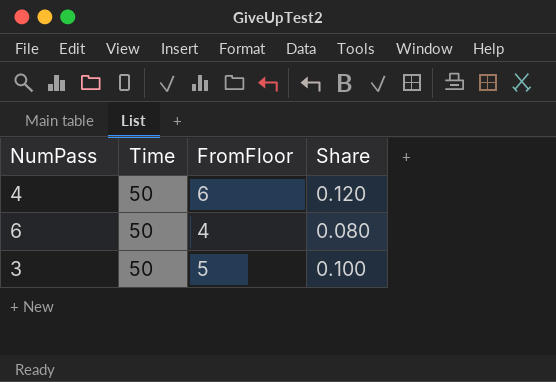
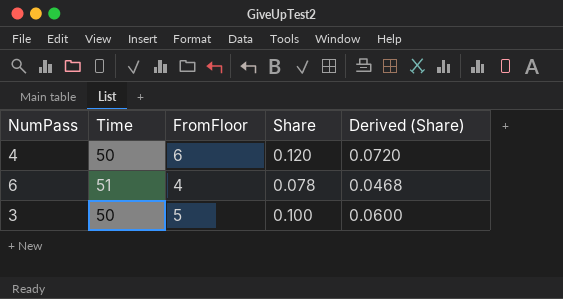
column Derived (Share) | formula: none -> [Share] * 0.6
6 | Time: 50 -> 51
6 | Share: 0.080 -> 0.078

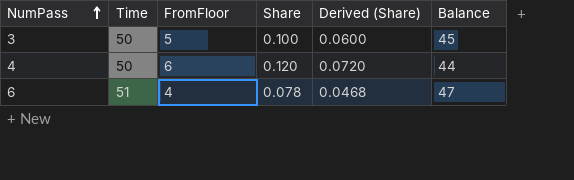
row order: none -> NumPass ascending
column Balance | formula: none -> [Time] - [FromFloor]

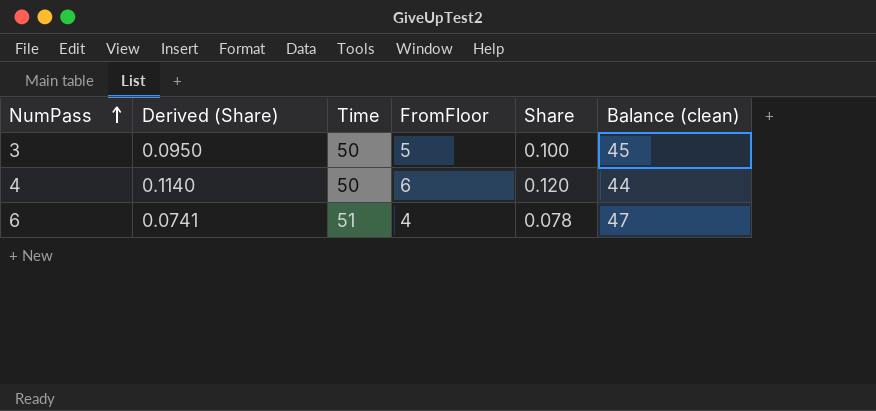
column Derived (Share) | formula: [Share] * 0.6 -> [Share] * 0.95
column Derived (Share) | position: 5 -> 2
column name: Balance -> Balance (clean)

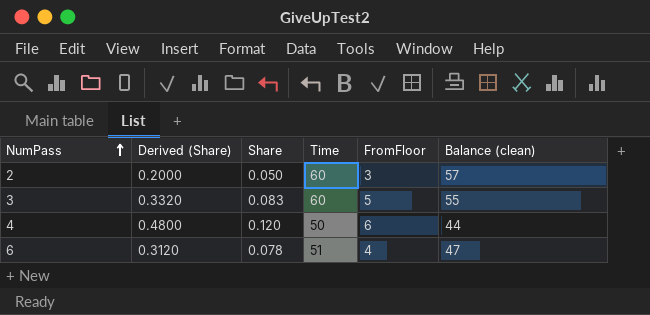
column Derived (Share) | formula: [Share] * 0.95 -> [Share] * 4
column Share | position: 5 -> 3
row 2: none -> 0.2000 | 0.050 | 60 | 3 | 57
3 | Share: 0.100 -> 0.083
3 | Time: 50 -> 60
3 | Balance (clean): 45 -> 55

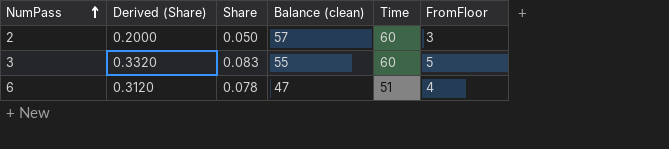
column Balance (clean) | position: 6 -> 4
row 4: 0.4800 | 0.120 | 50 | 6 | 44 -> none

